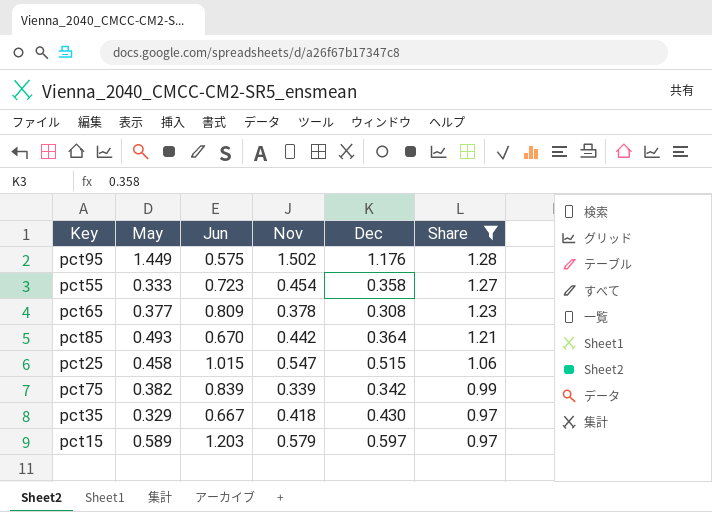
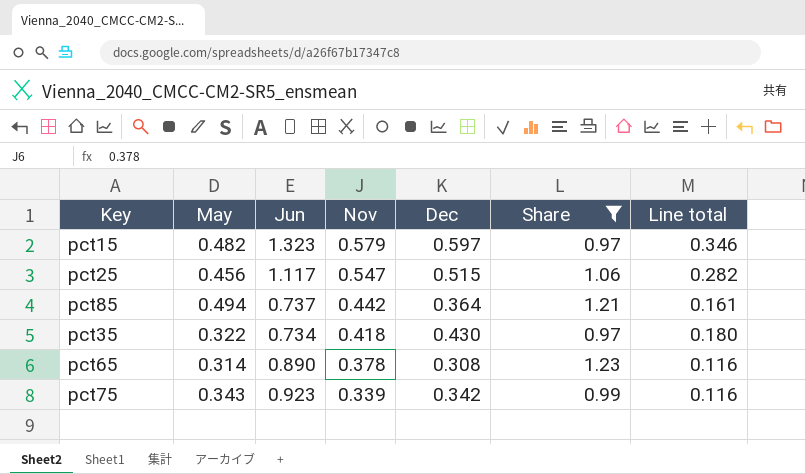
row order: Share descending -> Nov descending
column Line total | formula: none -> [Nov] * [Dec]
row pct95: 1.449 | 0.575 | 1.502 | 1.176 | 1.28 -> none
row pct55: 0.333 | 0.723 | 0.454 | 0.358 | 1.27 -> none
pct15 | May: 0.589 -> 0.482
pct15 | Jun: 1.203 -> 1.323
pct25 | May: 0.458 -> 0.456
pct25 | Jun: 1.015 -> 1.117
pct85 | May: 0.493 -> 0.494
pct85 | Jun: 0.670 -> 0.737
pct35 | May: 0.329 -> 0.322
pct35 | Jun: 0.667 -> 0.734
pct65 | May: 0.377 -> 0.314
pct65 | Jun: 0.809 -> 0.890
pct75 | May: 0.382 -> 0.343
pct75 | Jun: 0.839 -> 0.923

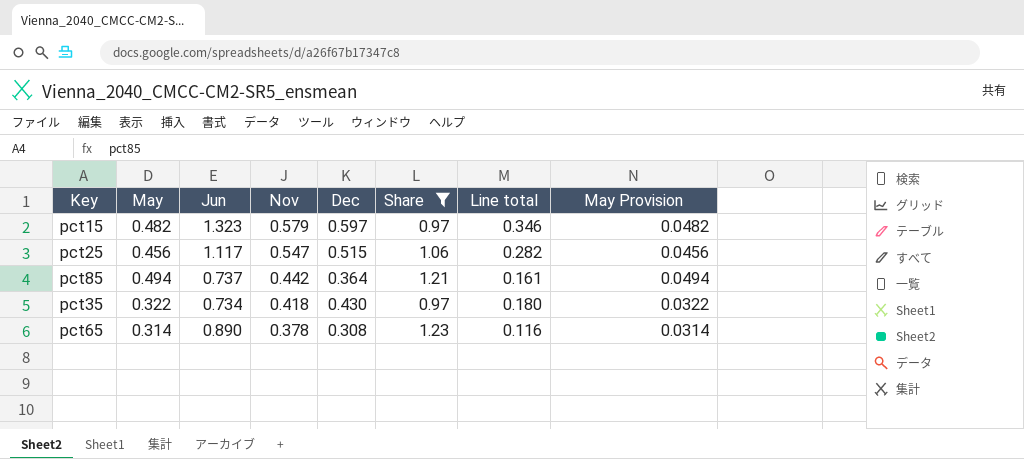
column May Provision | formula: none -> [May] * 0.1
row pct75: 0.343 | 0.923 | 0.339 | 0.342 | 0.99 | 0.116 -> none

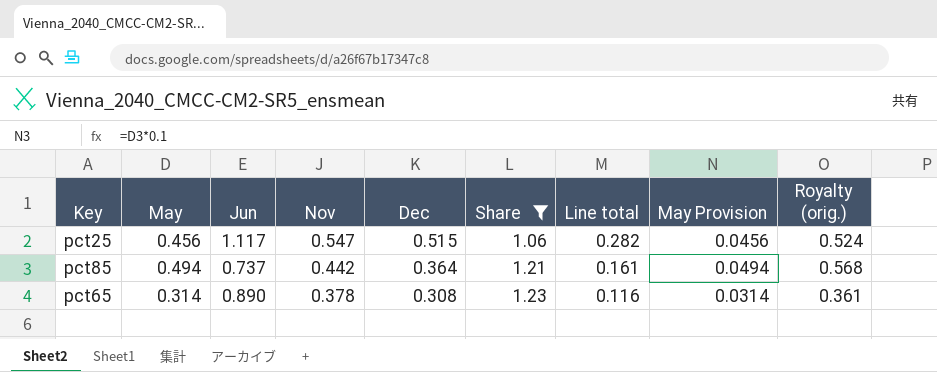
column Royalty (orig.) | formula: none -> [May] * 1.15
row pct15: 0.482 | 1.323 | 0.579 | 0.597 | 0.97 | 0.346 | 0.0482 -> none
row pct35: 0.322 | 0.734 | 0.418 | 0.430 | 0.97 | 0.180 | 0.0322 -> none

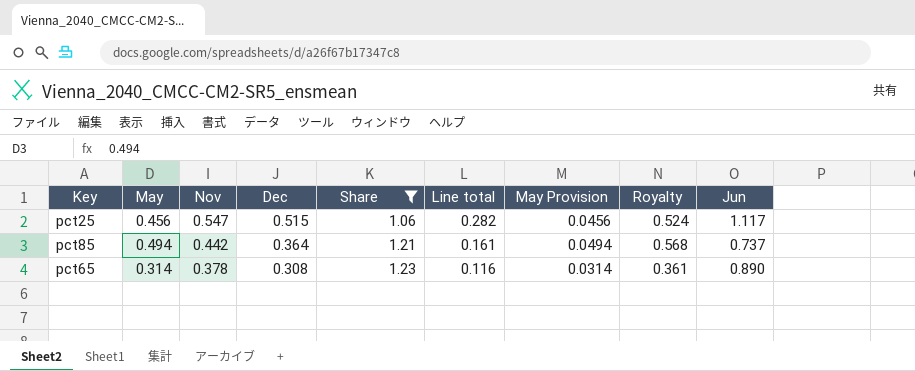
column name: Royalty (orig.) -> Royalty
column Jun | position: 3 -> 9

